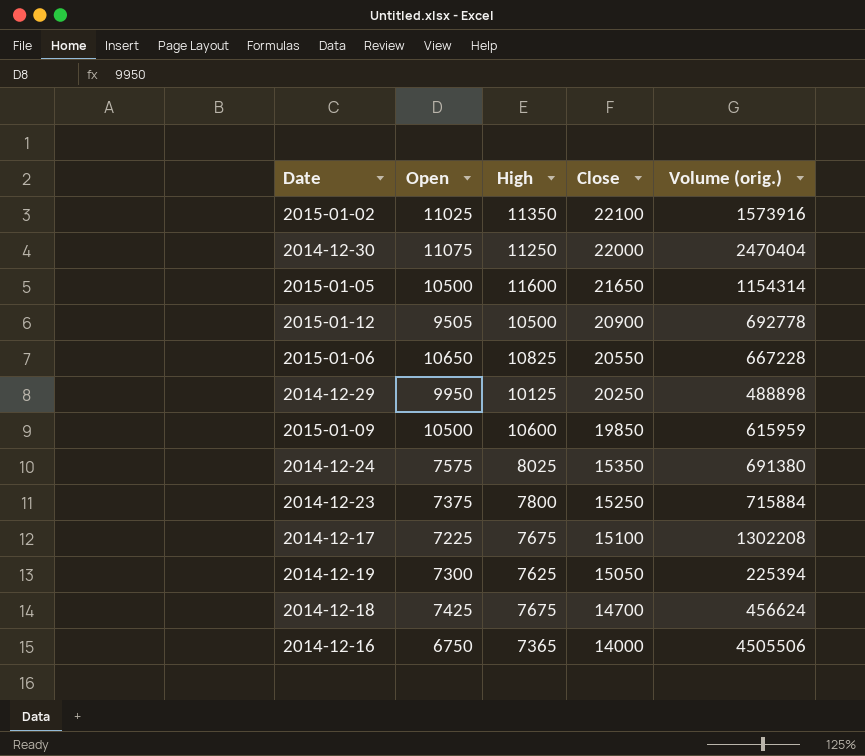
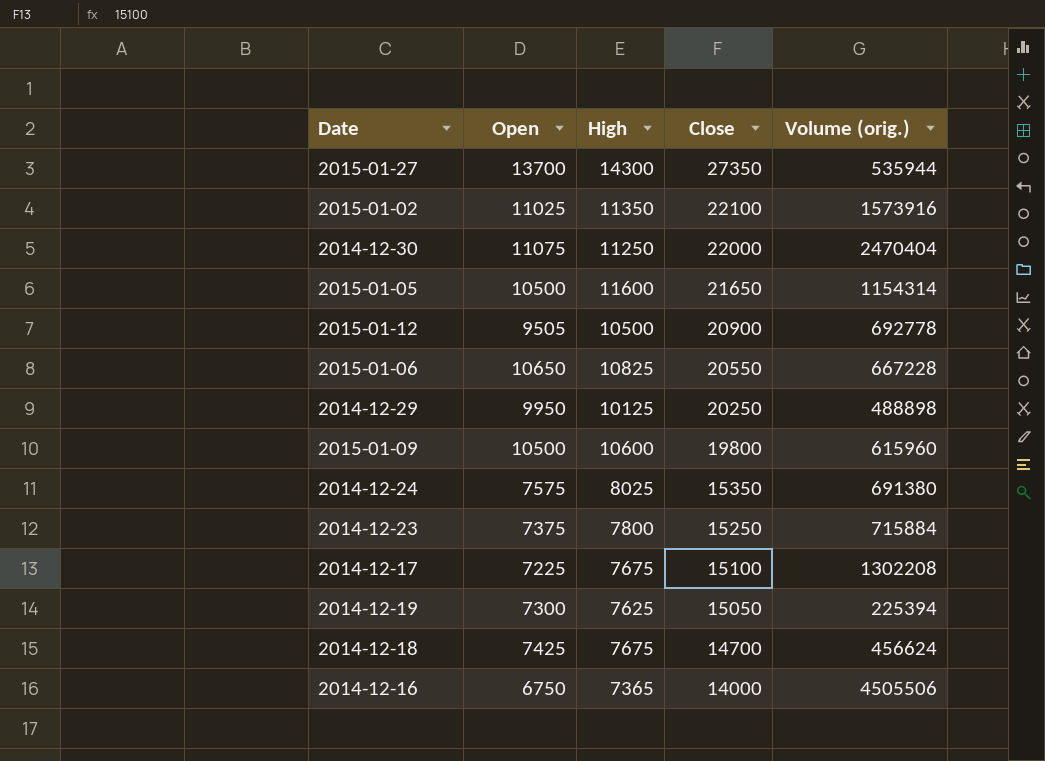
row 2015-01-27: none -> 13700 | 14300 | 27350 | 535944
2015-01-09 | Close: 19850 -> 19800
2015-01-09 | Volume (orig.): 615959 -> 615960

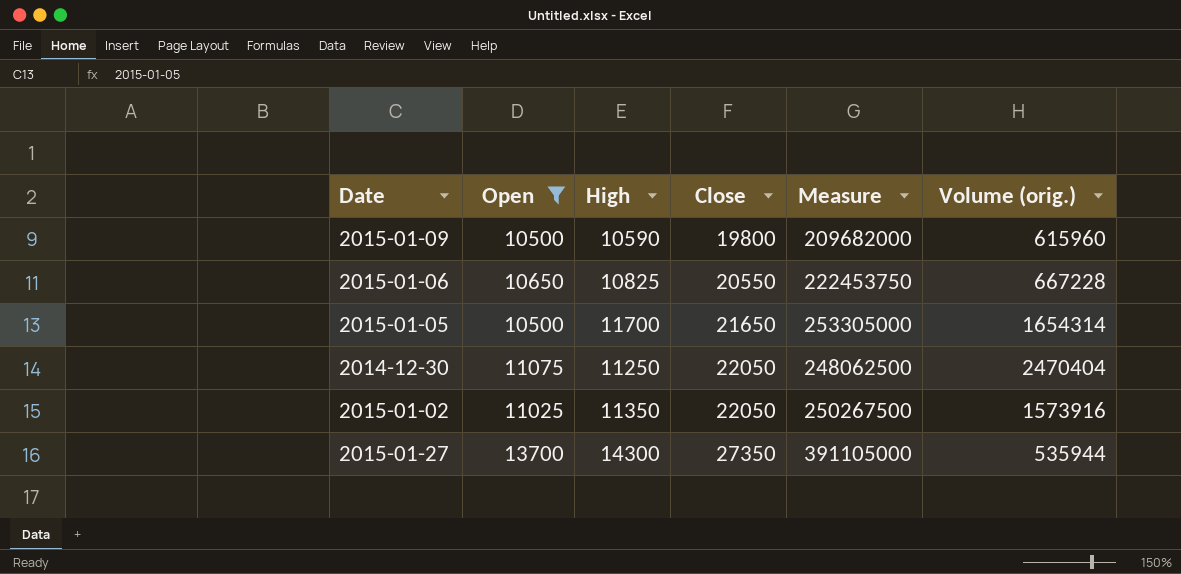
filter: none -> Open >= 10500
row order: Close descending -> Close ascending
column Measure | formula: none -> [High] * [Close]
2015-01-09 | High: 10600 -> 10590
2015-01-05 | High: 11600 -> 11700
2015-01-05 | Volume (orig.): 1154314 -> 1654314
2014-12-30 | Close: 22000 -> 22050
2015-01-02 | Close: 22100 -> 22050

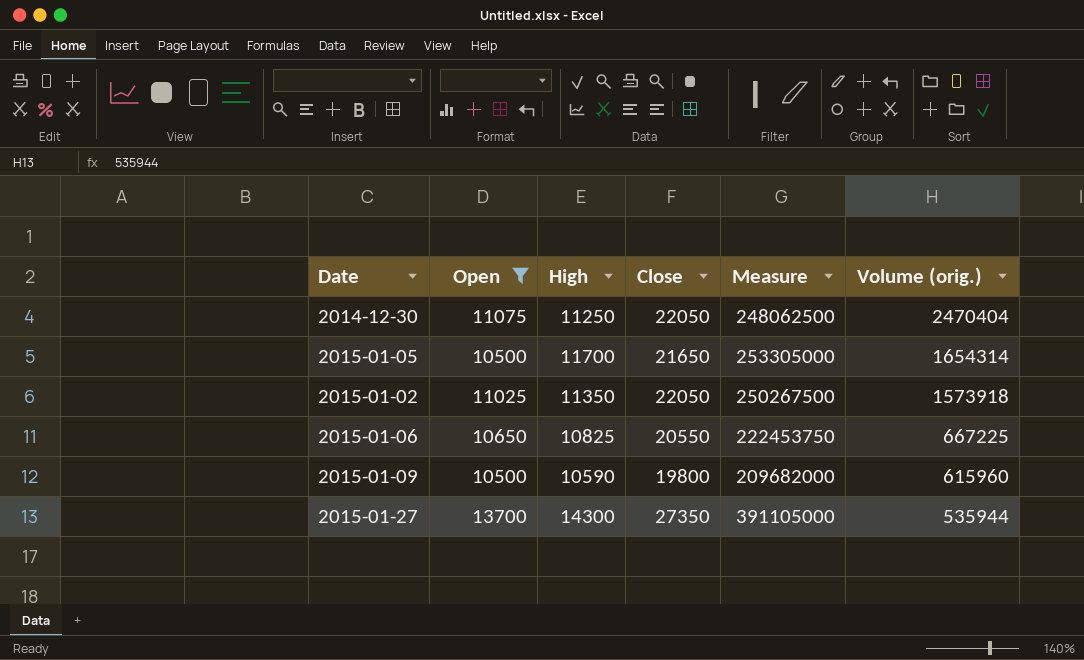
row order: Close ascending -> Volume (orig.) descending
2015-01-02 | Volume (orig.): 1573916 -> 1573918
2015-01-06 | Volume (orig.): 667228 -> 667225

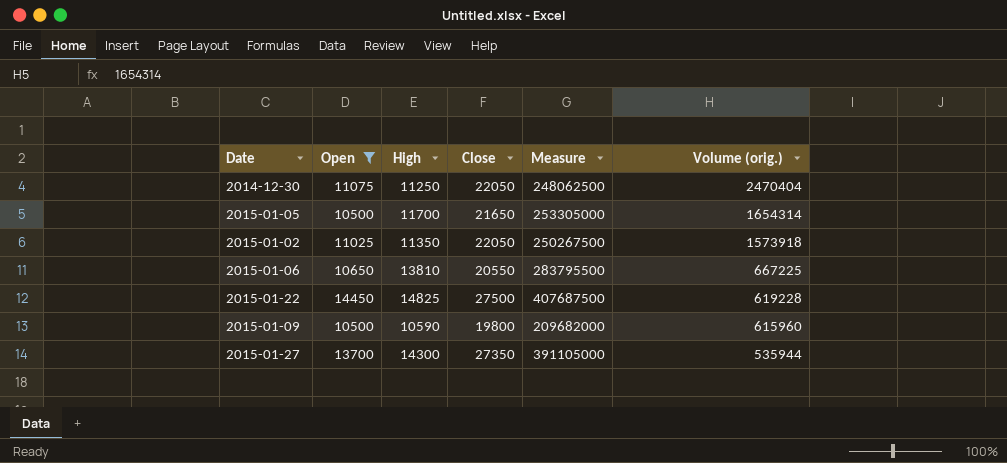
2015-01-06 | High: 10825 -> 13810
2015-01-06 | Measure: 222453750 -> 283795500
row 2015-01-22: none -> 14450 | 14825 | 27500 | 407687500 | 619228

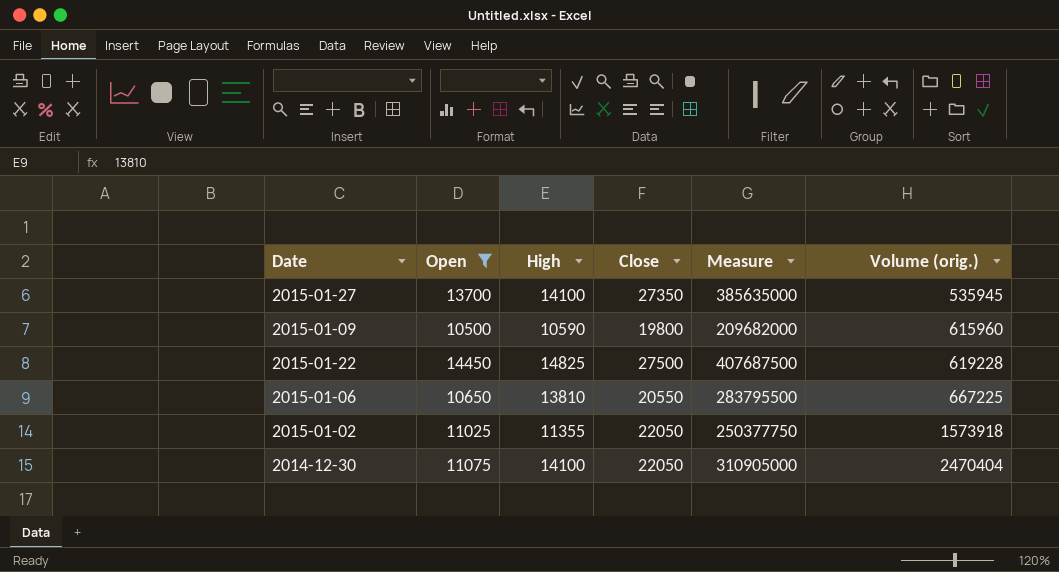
row order: Volume (orig.) descending -> Volume (orig.) ascending
row 2015-01-05: 10500 | 11700 | 21650 | 253305000 | 1654314 -> none
2015-01-27 | High: 14300 -> 14100
2015-01-27 | Measure: 391105000 -> 385635000
2015-01-27 | Volume (orig.): 535944 -> 535945
2015-01-02 | High: 11350 -> 11355
2015-01-02 | Measure: 250267500 -> 250377750
2014-12-30 | High: 11250 -> 14100
2014-12-30 | Measure: 248062500 -> 310905000

